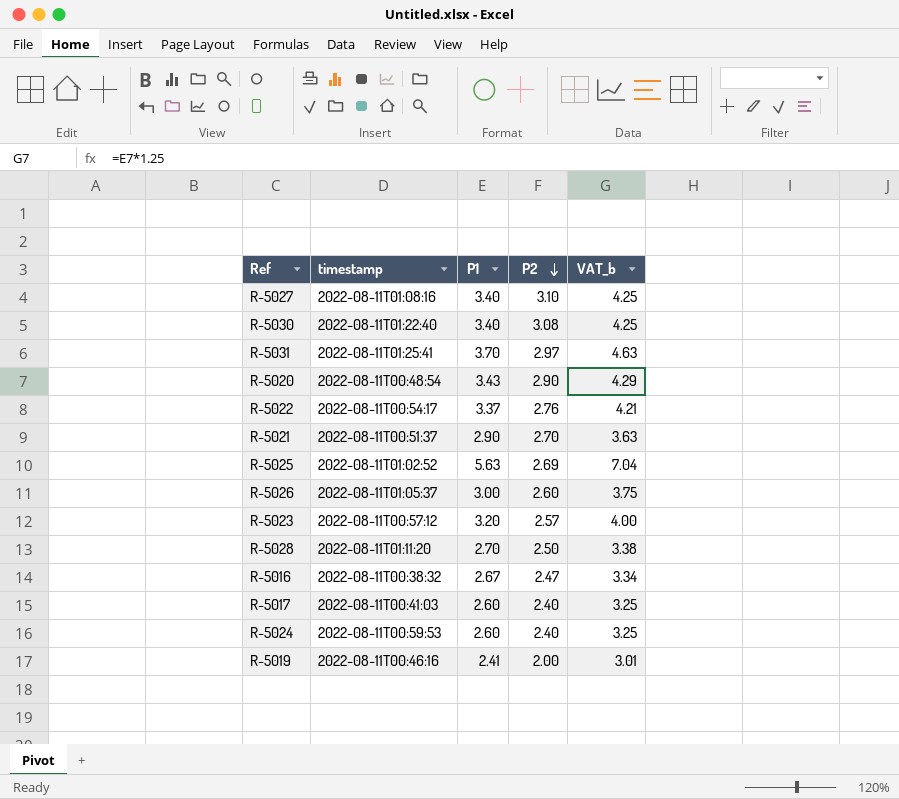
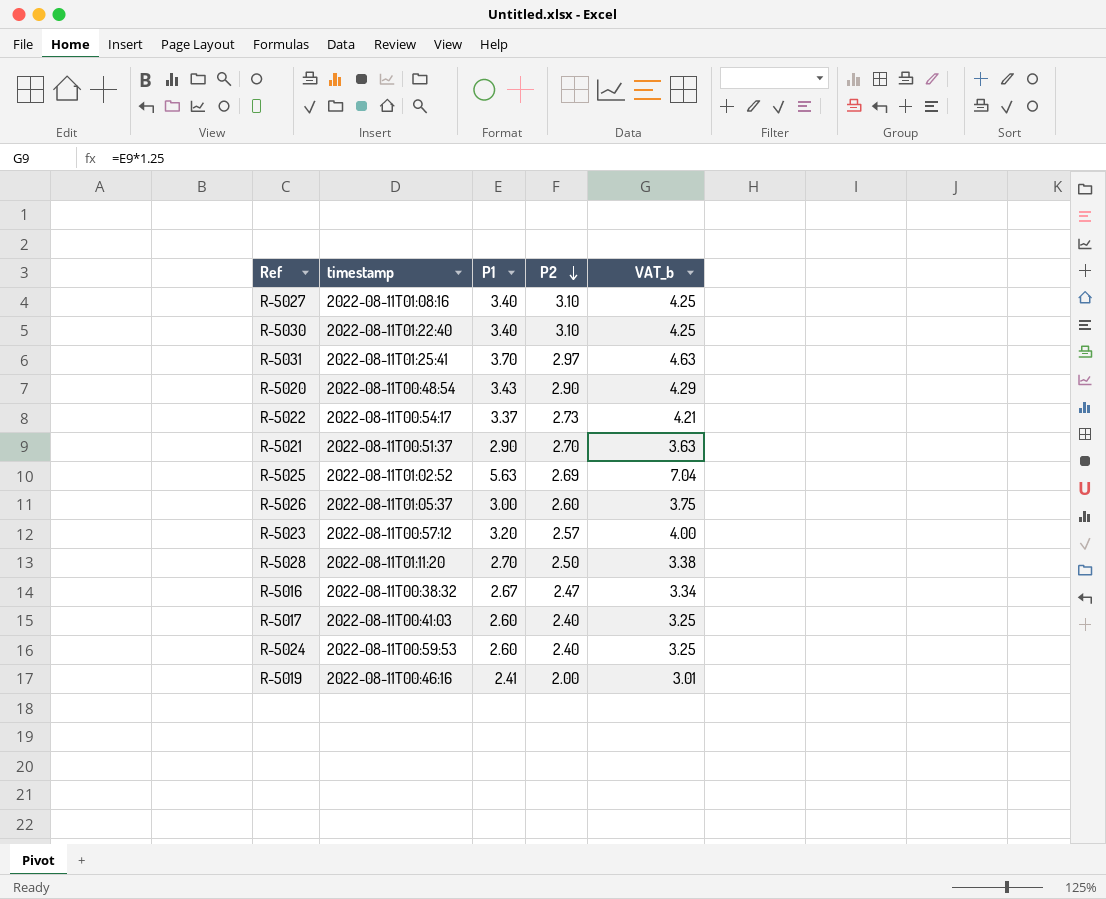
R-5030 | P2: 3.08 -> 3.10
R-5022 | P2: 2.76 -> 2.73

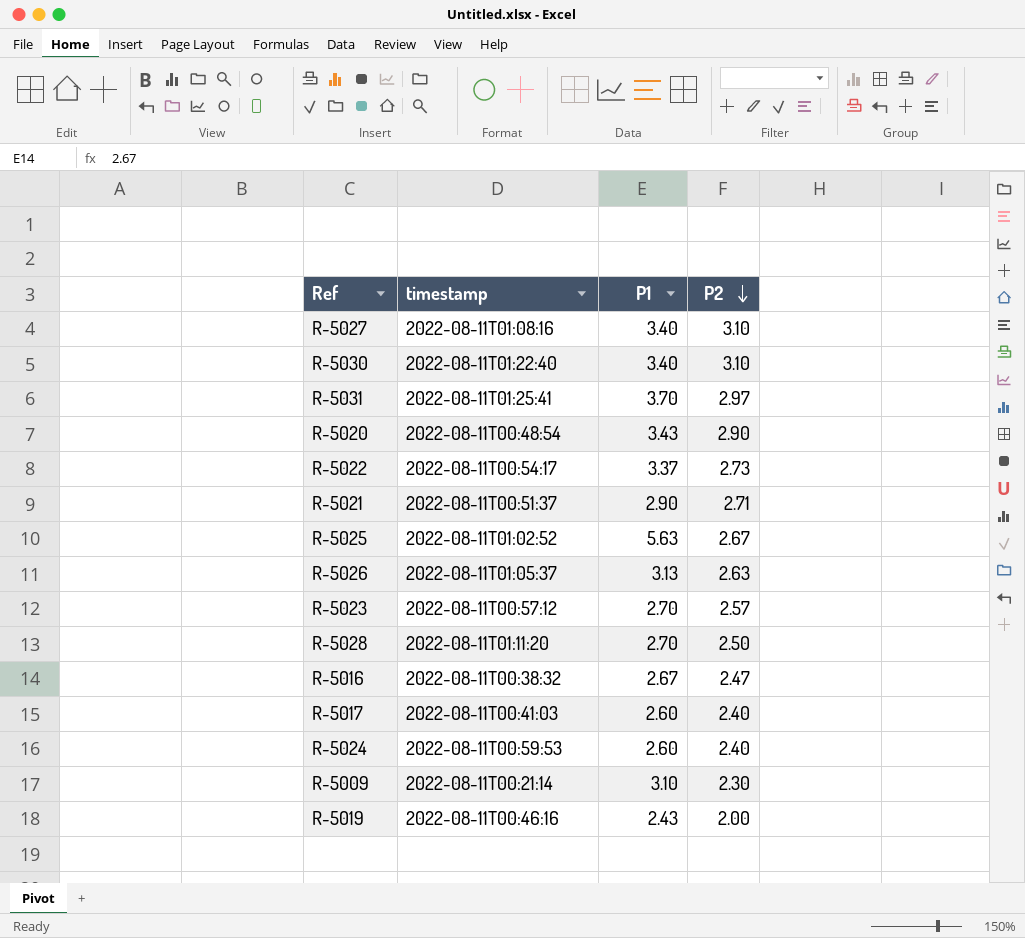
column VAT_b | formula: [P1] * 1.25 -> none
R-5021 | P2: 2.70 -> 2.71
R-5025 | P2: 2.69 -> 2.67
R-5026 | P1: 3.00 -> 3.13
R-5026 | P2: 2.60 -> 2.63
R-5023 | P1: 3.20 -> 2.70
row R-5009: none -> 2022-08-11T00:21:14 | 3.10 | 2.30
R-5019 | P1: 2.41 -> 2.43

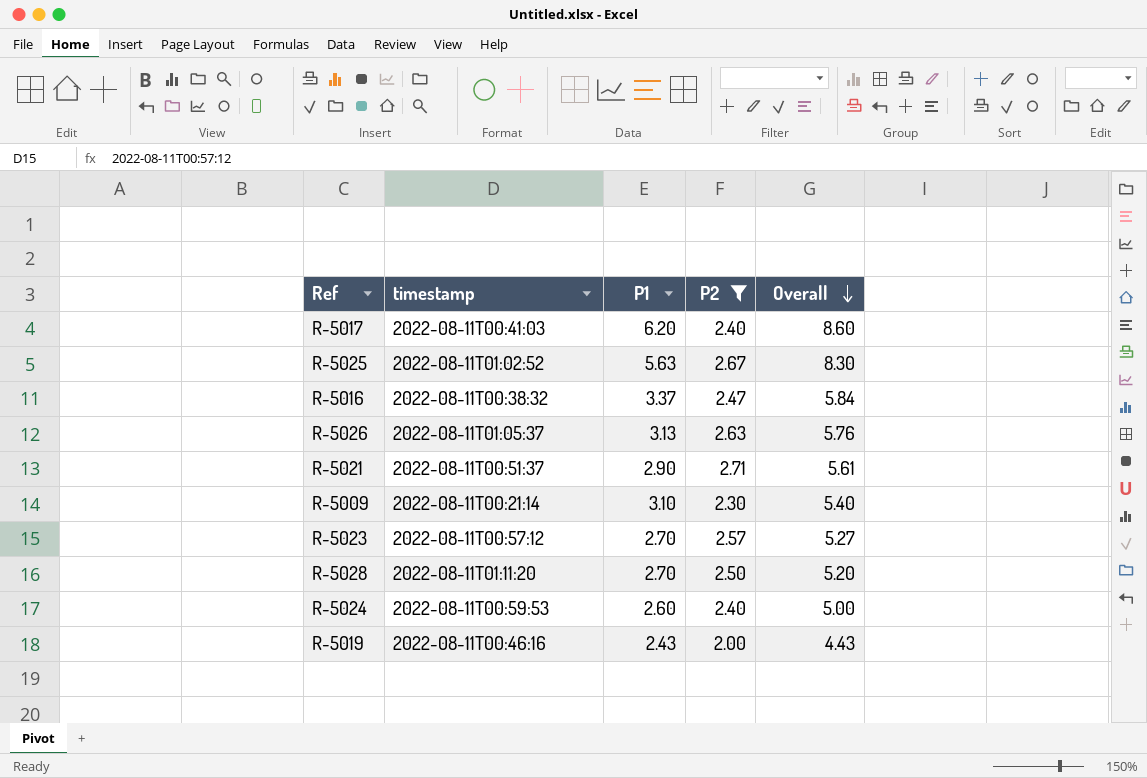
filter: none -> P2 <= 2.71
row order: P2 descending -> Overall descending
column Overall | formula: none -> [P1] + [P2]
R-5017 | P1: 2.60 -> 6.20
R-5016 | P1: 2.67 -> 3.37

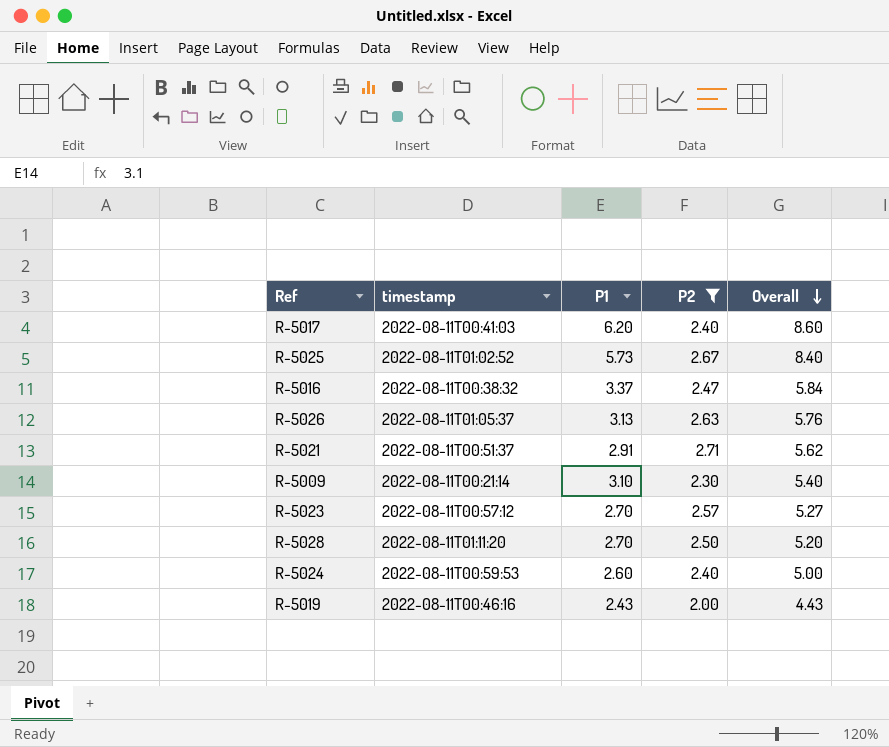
R-5025 | P1: 5.63 -> 5.73
R-5025 | Overall: 8.30 -> 8.40
R-5021 | P1: 2.90 -> 2.91
R-5021 | Overall: 5.61 -> 5.62

